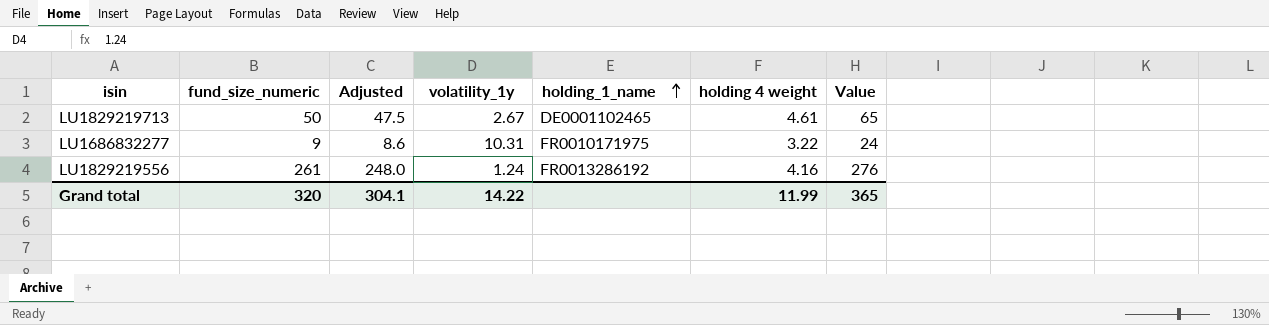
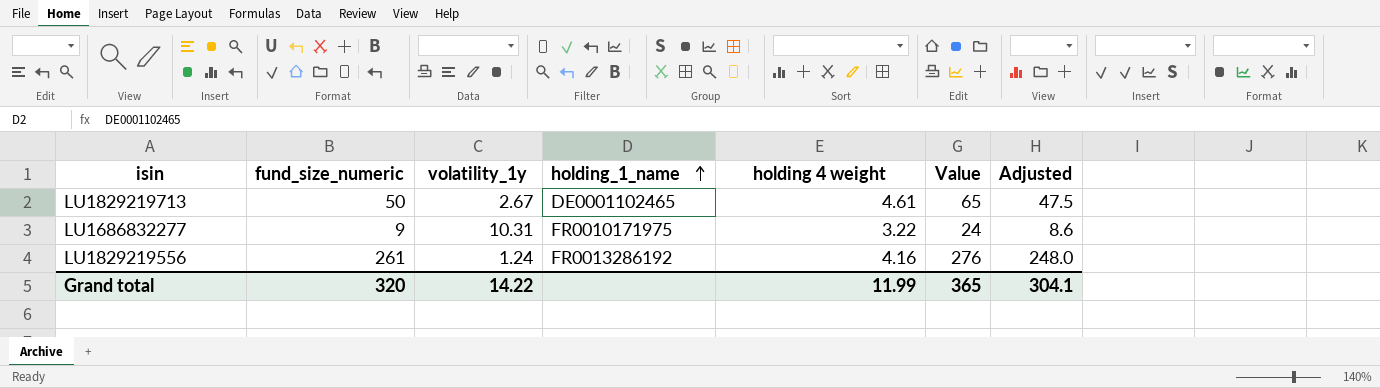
column Adjusted | position: 3 -> 7

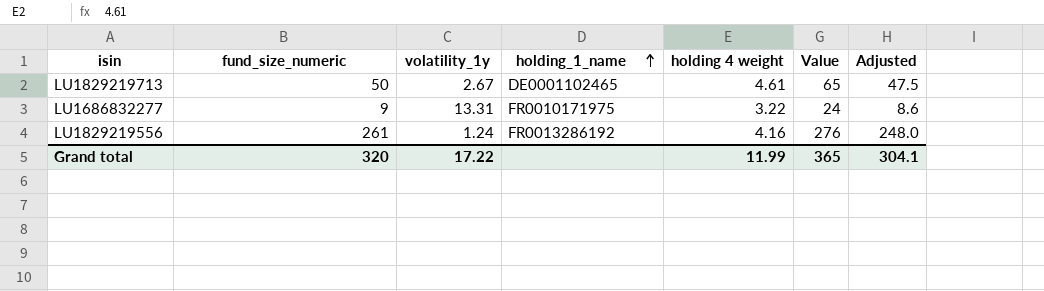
LU1686832277 | volatility_1y: 10.31 -> 13.31
Grand total | volatility_1y: 14.22 -> 17.22

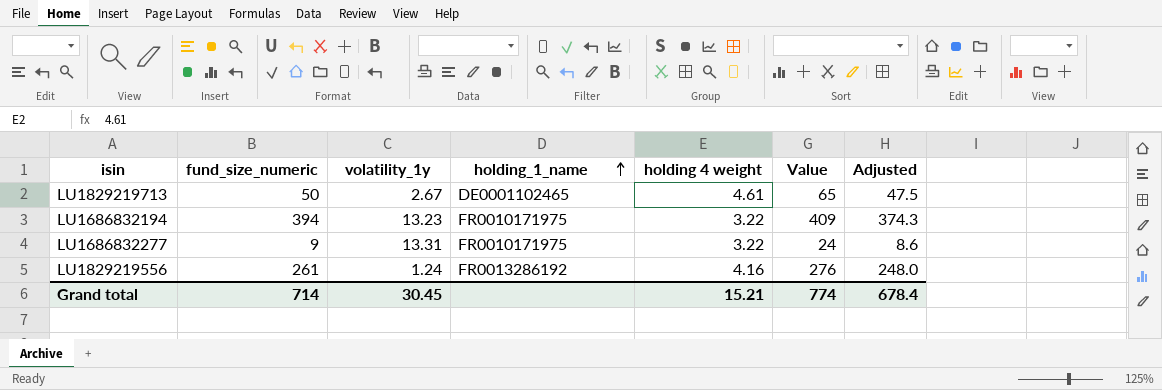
row LU1686832194: none -> 394 | 13.23 | FR0010171975 | 3.22 | 409 | 374.3
Grand total | fund_size_numeric: 320 -> 714
Grand total | volatility_1y: 17.22 -> 30.45
Grand total | holding 4 weight: 11.99 -> 15.21
Grand total | Value: 365 -> 774
Grand total | Adjusted: 304.1 -> 678.4

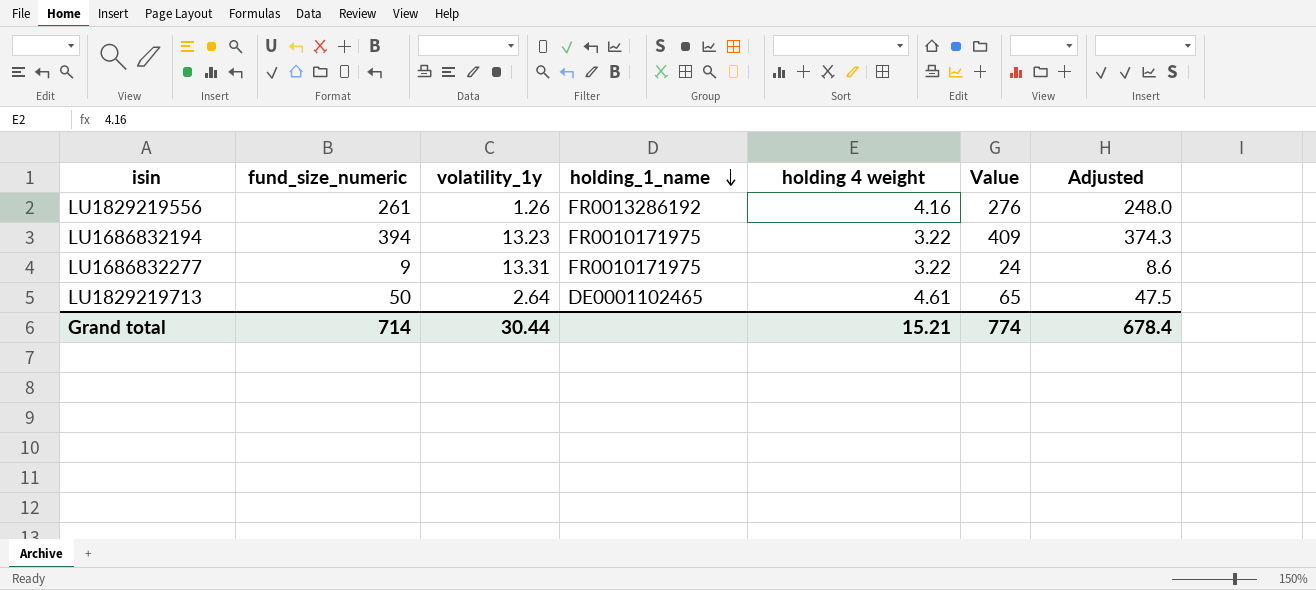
row order: holding_1_name ascending -> holding_1_name descending
LU1829219556 | volatility_1y: 1.24 -> 1.26
LU1829219713 | volatility_1y: 2.67 -> 2.64
Grand total | volatility_1y: 30.45 -> 30.44

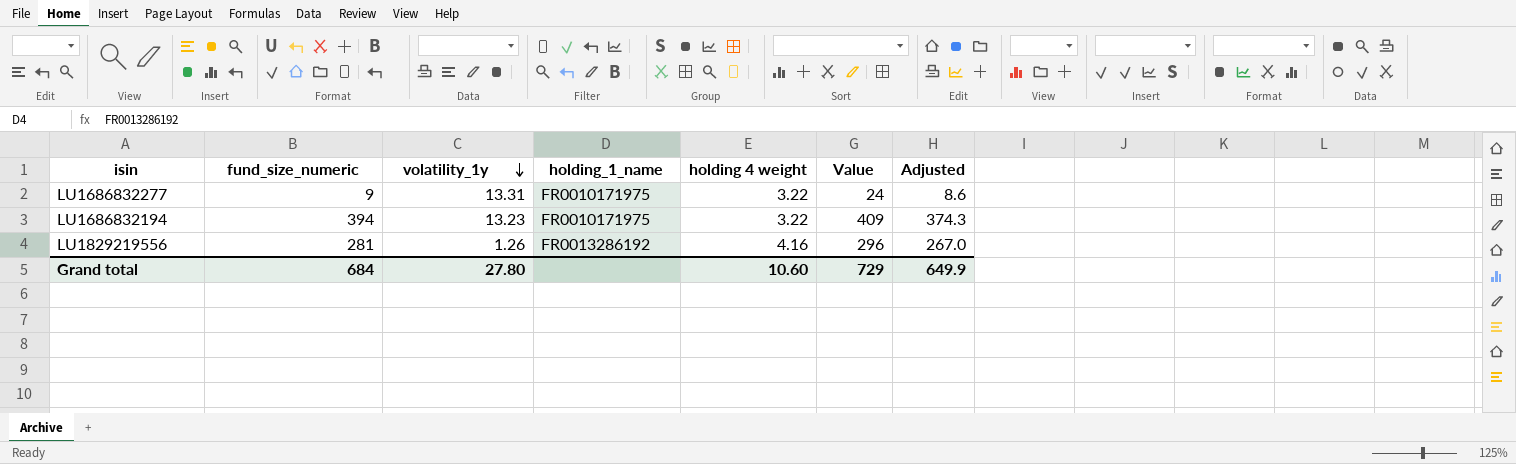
row order: holding_1_name descending -> volatility_1y descending
row LU1829219713: 50 | 2.64 | DE0001102465 | 4.61 | 65 | 47.5 -> none
LU1829219556 | fund_size_numeric: 261 -> 281
LU1829219556 | Value: 276 -> 296
LU1829219556 | Adjusted: 248.0 -> 267.0
Grand total | fund_size_numeric: 714 -> 684
Grand total | volatility_1y: 30.44 -> 27.80
Grand total | holding 4 weight: 15.21 -> 10.60
Grand total | Value: 774 -> 729
Grand total | Adjusted: 678.4 -> 649.9

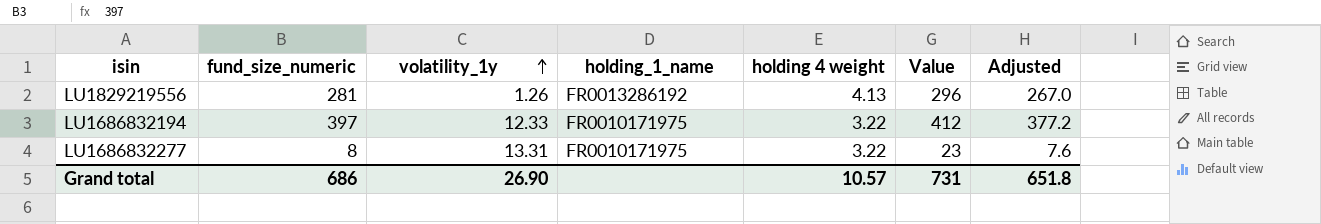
row order: volatility_1y descending -> volatility_1y ascending
LU1829219556 | holding 4 weight: 4.16 -> 4.13
LU1686832194 | fund_size_numeric: 394 -> 397
LU1686832194 | volatility_1y: 13.23 -> 12.33
LU1686832194 | Value: 409 -> 412
LU1686832194 | Adjusted: 374.3 -> 377.2
LU1686832277 | fund_size_numeric: 9 -> 8
LU1686832277 | Value: 24 -> 23
LU1686832277 | Adjusted: 8.6 -> 7.6
Grand total | fund_size_numeric: 684 -> 686
Grand total | volatility_1y: 27.80 -> 26.90
Grand total | holding 4 weight: 10.60 -> 10.57
Grand total | Value: 729 -> 731
Grand total | Adjusted: 649.9 -> 651.8

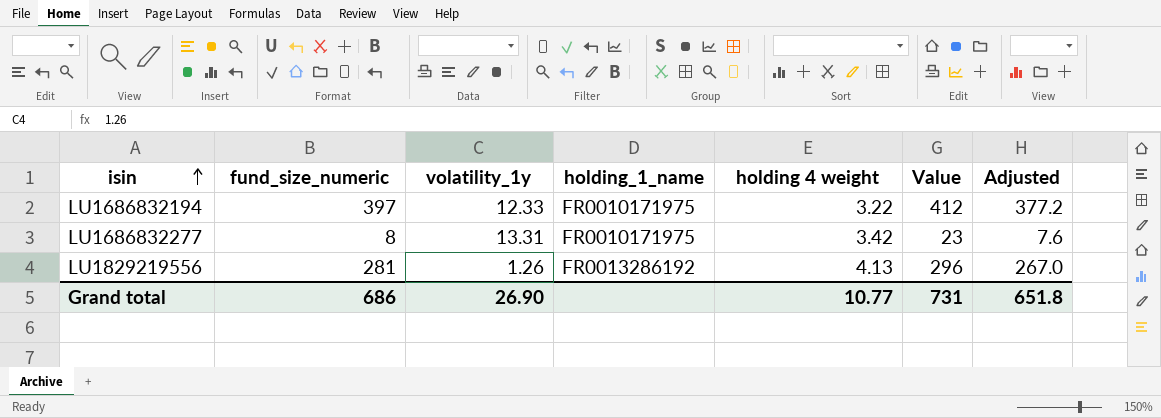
row order: volatility_1y ascending -> isin ascending
LU1686832277 | holding 4 weight: 3.22 -> 3.42
Grand total | holding 4 weight: 10.57 -> 10.77

